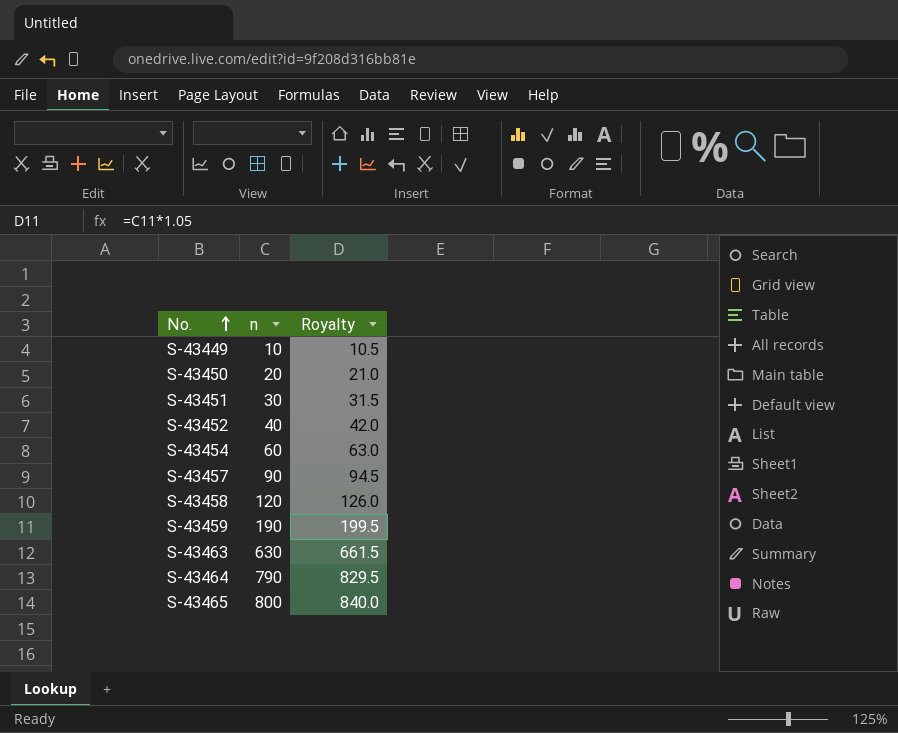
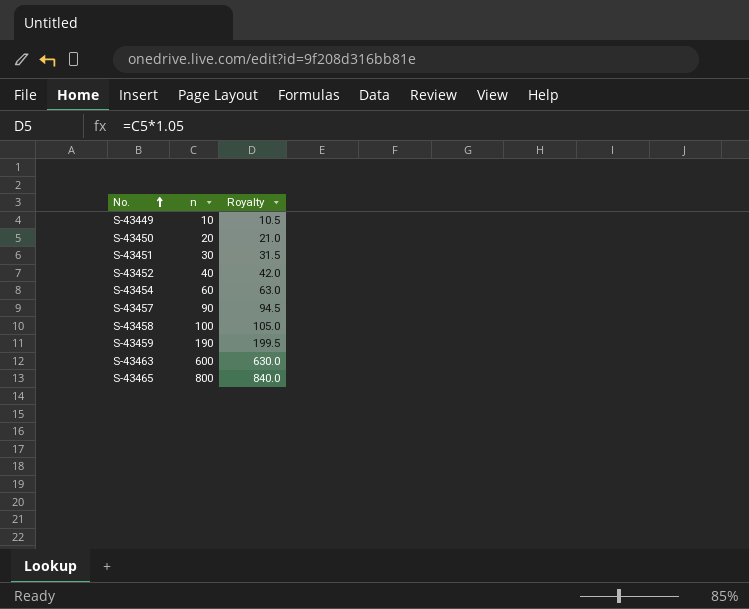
row S-43464: 790 | 829.5 -> none
S-43458 | n: 120 -> 100
S-43458 | Royalty: 126.0 -> 105.0
S-43463 | n: 630 -> 600
S-43463 | Royalty: 661.5 -> 630.0

